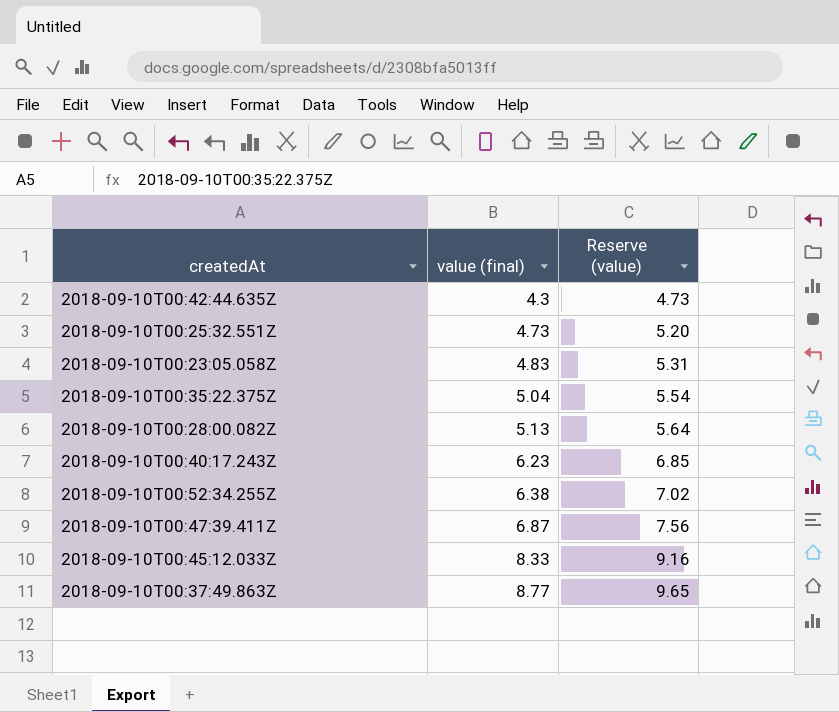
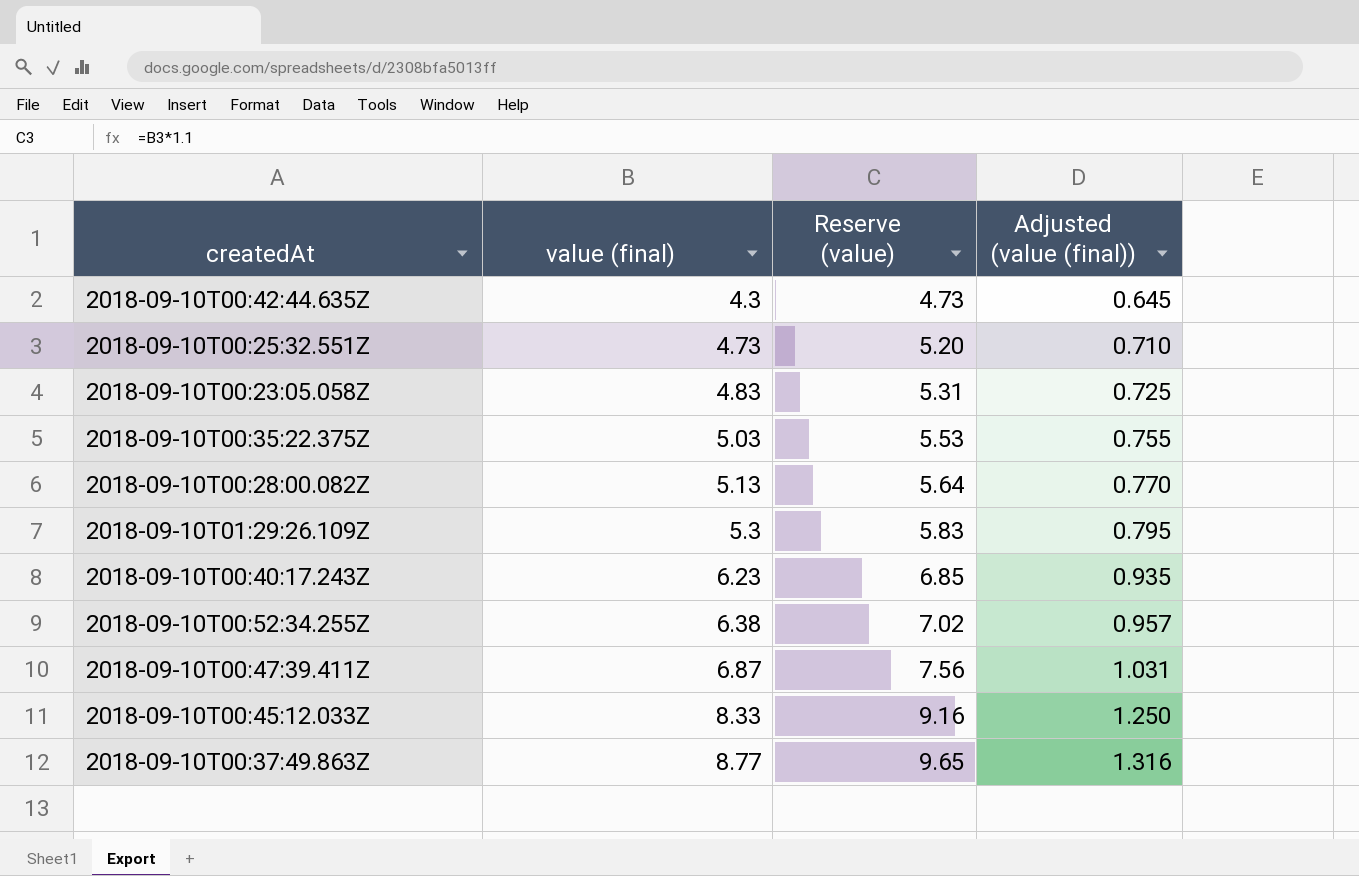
column Adjusted (value (final)) | formula: none -> [value (final)] * 0.15
2018-09-10T00:35:22.375Z | value (final): 5.04 -> 5.03
2018-09-10T00:35:22.375Z | Reserve (value): 5.54 -> 5.53
row 2018-09-10T01:29:26.109Z: none -> 5.3 | 5.83 | 0.795

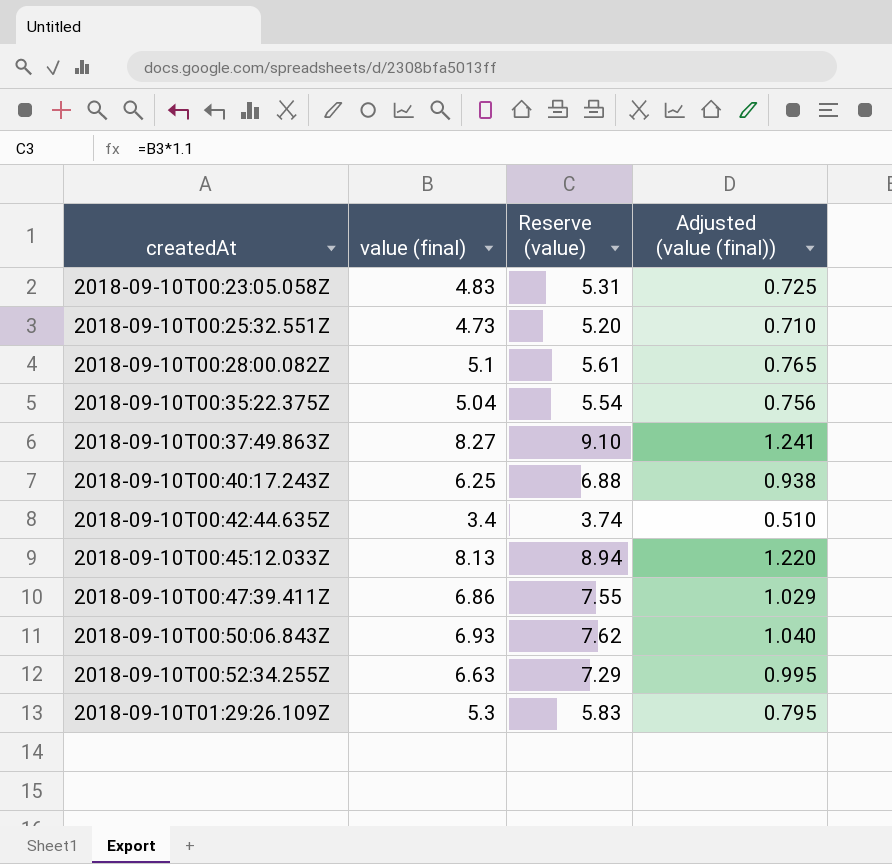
row order: value (final) ascending -> createdAt ascending
2018-09-10T00:28:00.082Z | value (final): 5.13 -> 5.1
2018-09-10T00:28:00.082Z | Reserve (value): 5.64 -> 5.61
2018-09-10T00:28:00.082Z | Adjusted (value (final)): 0.770 -> 0.765
2018-09-10T00:35:22.375Z | value (final): 5.03 -> 5.04
2018-09-10T00:35:22.375Z | Reserve (value): 5.53 -> 5.54
2018-09-10T00:35:22.375Z | Adjusted (value (final)): 0.755 -> 0.756
2018-09-10T00:37:49.863Z | value (final): 8.77 -> 8.27
2018-09-10T00:37:49.863Z | Reserve (value): 9.65 -> 9.10
2018-09-10T00:37:49.863Z | Adjusted (value (final)): 1.316 -> 1.241
2018-09-10T00:40:17.243Z | value (final): 6.23 -> 6.25
2018-09-10T00:40:17.243Z | Reserve (value): 6.85 -> 6.88
2018-09-10T00:40:17.243Z | Adjusted (value (final)): 0.935 -> 0.938
2018-09-10T00:42:44.635Z | value (final): 4.3 -> 3.4
2018-09-10T00:42:44.635Z | Reserve (value): 4.73 -> 3.74
2018-09-10T00:42:44.635Z | Adjusted (value (final)): 0.645 -> 0.510
2018-09-10T00:45:12.033Z | value (final): 8.33 -> 8.13
2018-09-10T00:45:12.033Z | Reserve (value): 9.16 -> 8.94
2018-09-10T00:45:12.033Z | Adjusted (value (final)): 1.250 -> 1.220
2018-09-10T00:47:39.411Z | value (final): 6.87 -> 6.86
2018-09-10T00:47:39.411Z | Reserve (value): 7.56 -> 7.55
2018-09-10T00:47:39.411Z | Adjusted (value (final)): 1.031 -> 1.029
row 2018-09-10T00:50:06.843Z: none -> 6.93 | 7.62 | 1.040
2018-09-10T00:52:34.255Z | value (final): 6.38 -> 6.63
2018-09-10T00:52:34.255Z | Reserve (value): 7.02 -> 7.29
2018-09-10T00:52:34.255Z | Adjusted (value (final)): 0.957 -> 0.995

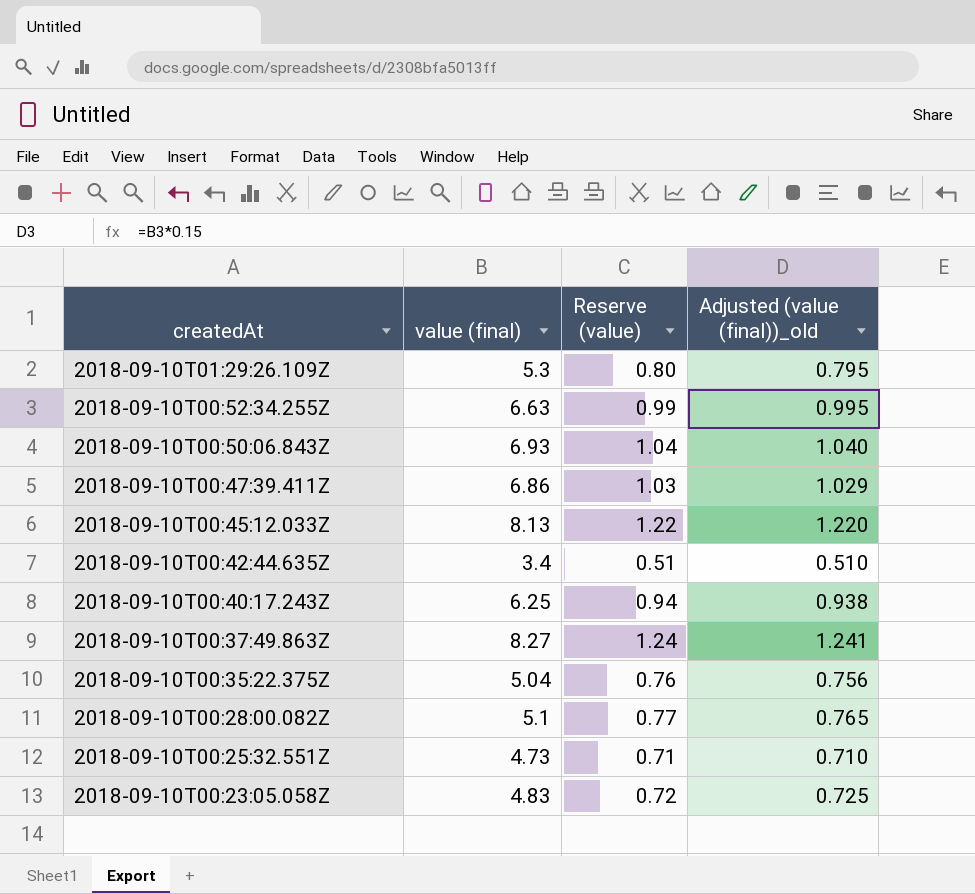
row order: createdAt ascending -> createdAt descending
column Reserve (value) | formula: [value (final)] * 1.1 -> [value (final)] * 0.15
column name: Adjusted (value (final)) -> Adjusted (value (final))_old

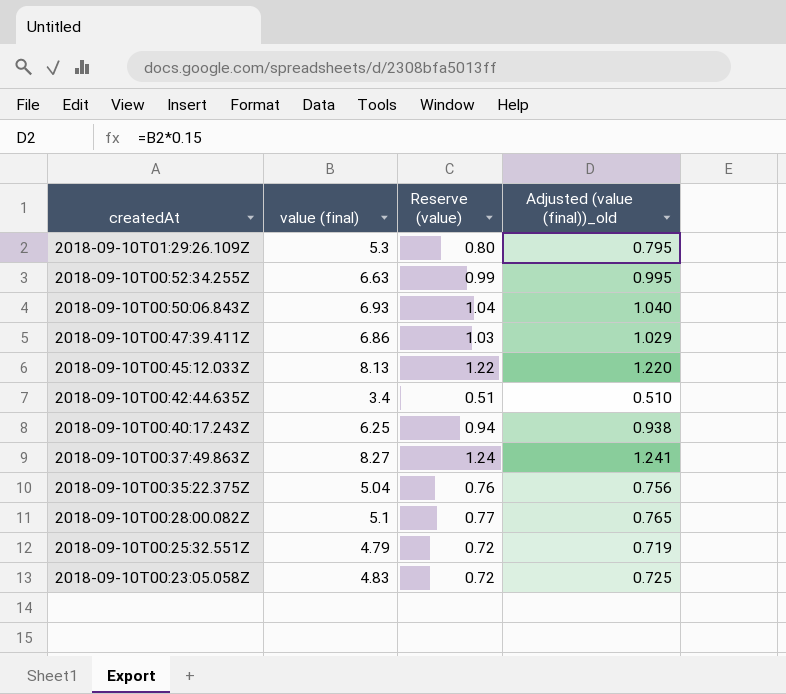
2018-09-10T00:25:32.551Z | value (final): 4.73 -> 4.79
2018-09-10T00:25:32.551Z | Reserve (value): 0.71 -> 0.72
2018-09-10T00:25:32.551Z | Adjusted (value (final))_old: 0.710 -> 0.719

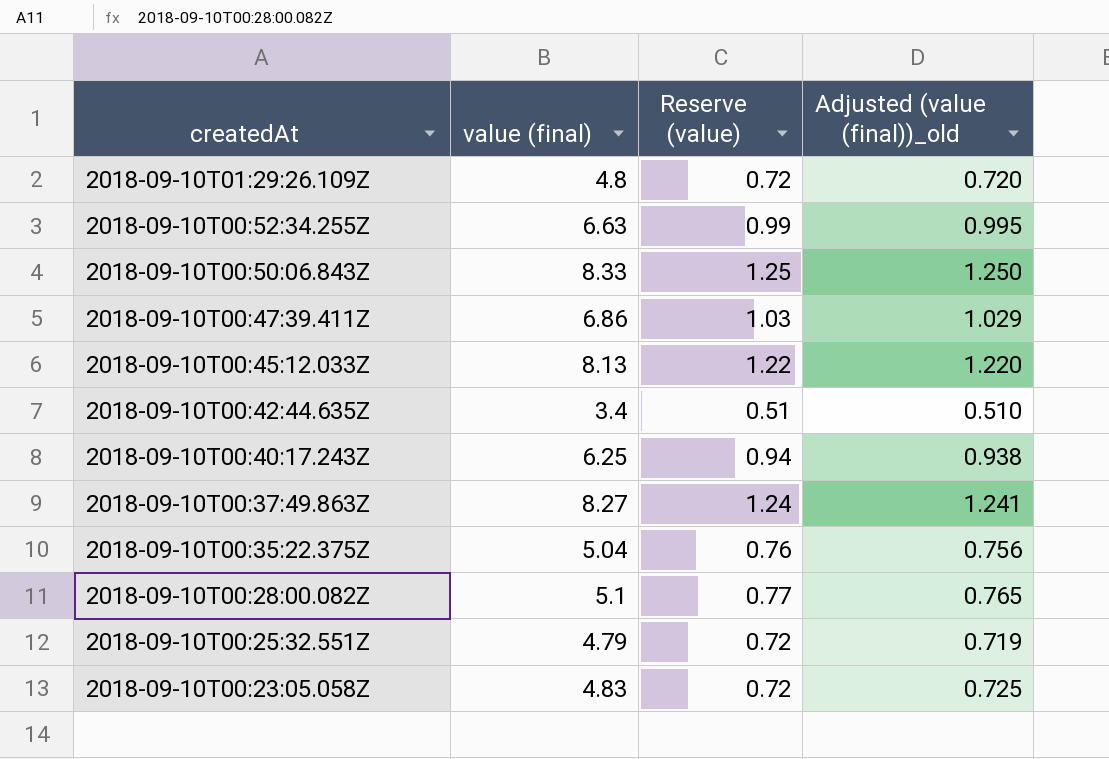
2018-09-10T01:29:26.109Z | value (final): 5.3 -> 4.8
2018-09-10T01:29:26.109Z | Reserve (value): 0.80 -> 0.72
2018-09-10T01:29:26.109Z | Adjusted (value (final))_old: 0.795 -> 0.720
2018-09-10T00:50:06.843Z | value (final): 6.93 -> 8.33
2018-09-10T00:50:06.843Z | Reserve (value): 1.04 -> 1.25
2018-09-10T00:50:06.843Z | Adjusted (value (final))_old: 1.040 -> 1.250

